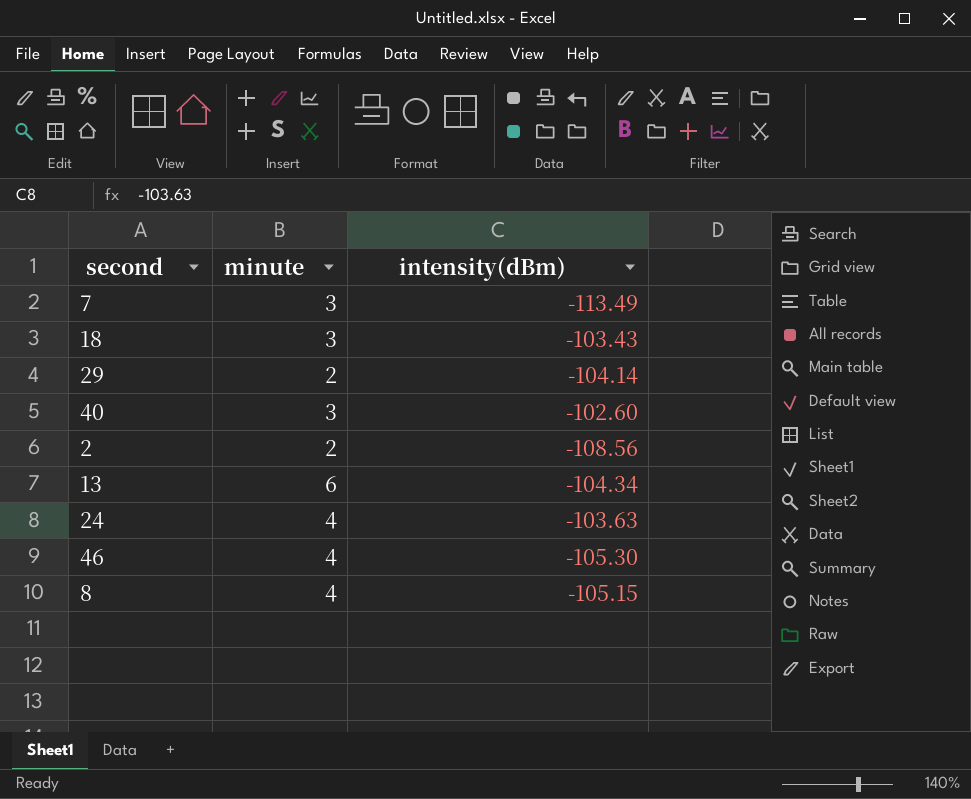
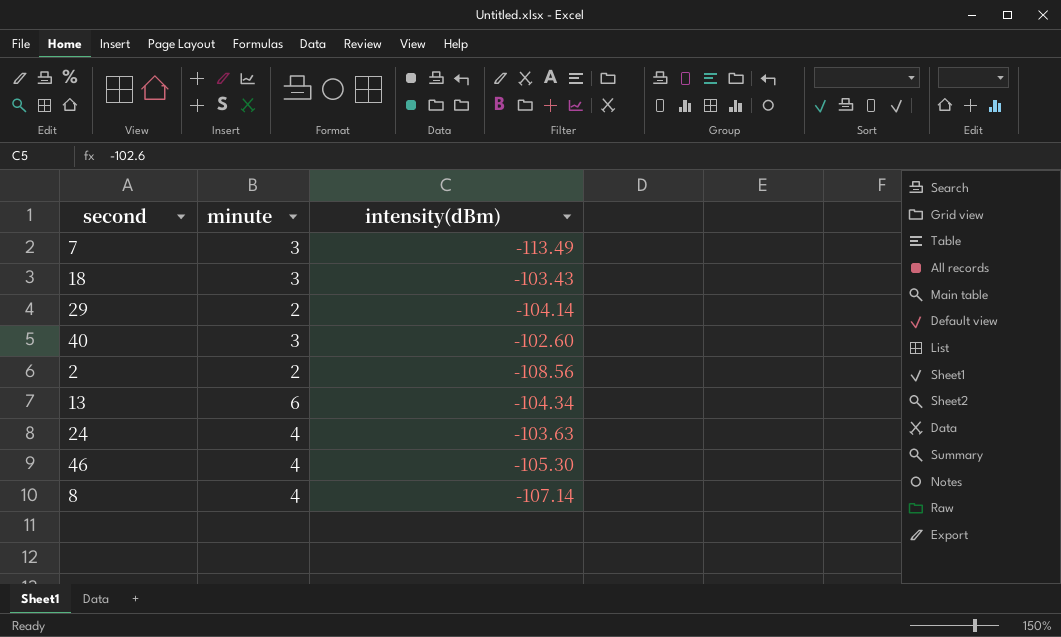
8 | intensity(dBm): -105.15 -> -107.14

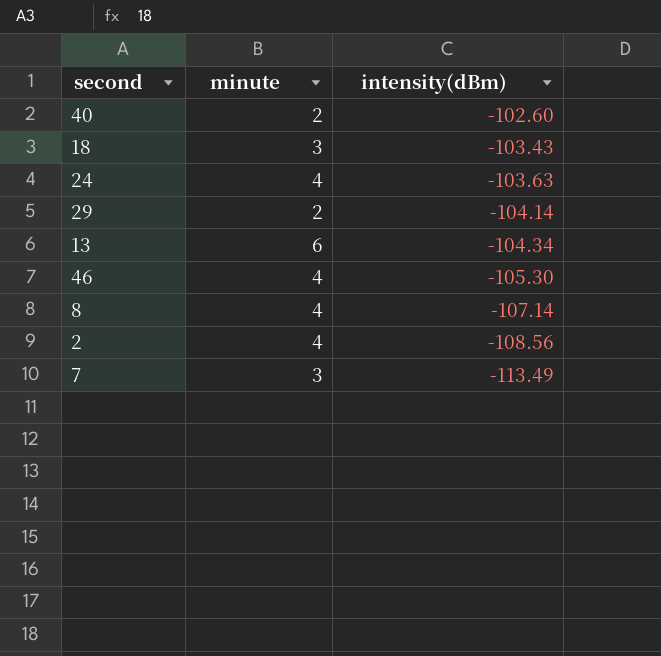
row order: none -> intensity(dBm) descending
40 | minute: 3 -> 2
2 | minute: 2 -> 4

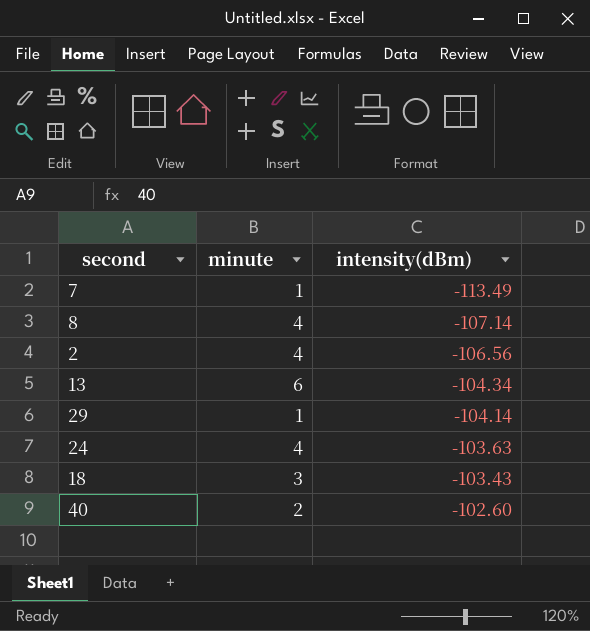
row order: intensity(dBm) descending -> intensity(dBm) ascending
row 46: 4 | -105.30 -> none
7 | minute: 3 -> 1
2 | intensity(dBm): -108.56 -> -106.56
29 | minute: 2 -> 1

